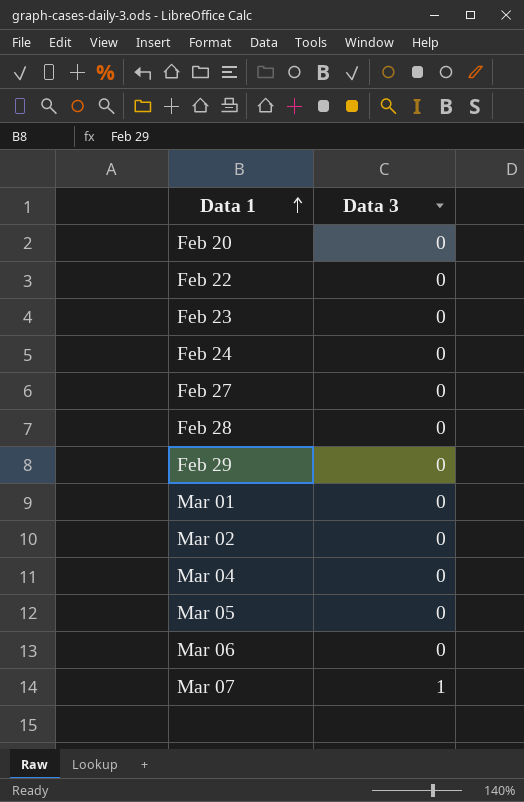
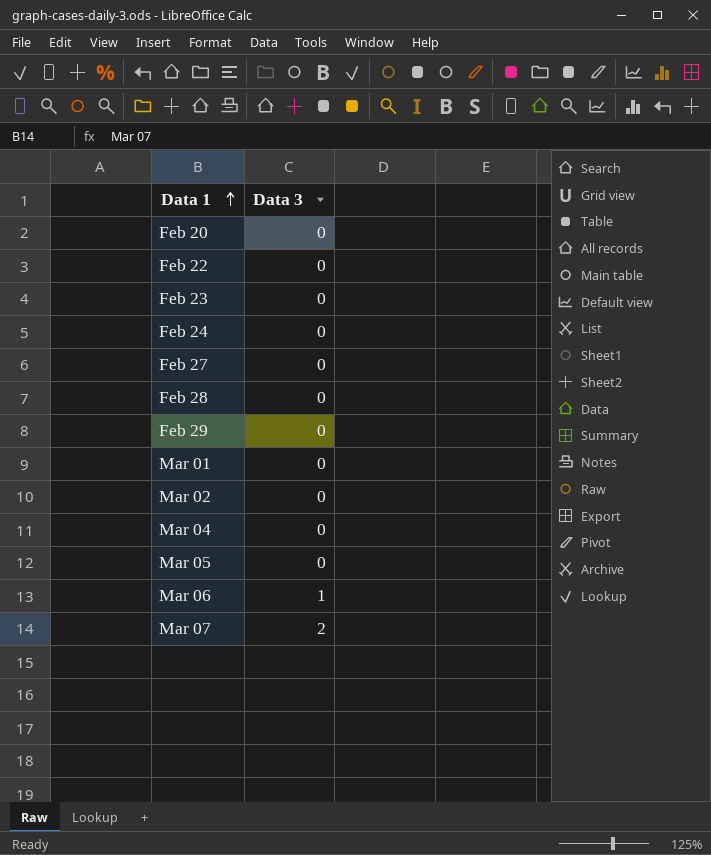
Mar 06 | Data 3: 0 -> 1
Mar 07 | Data 3: 1 -> 2

